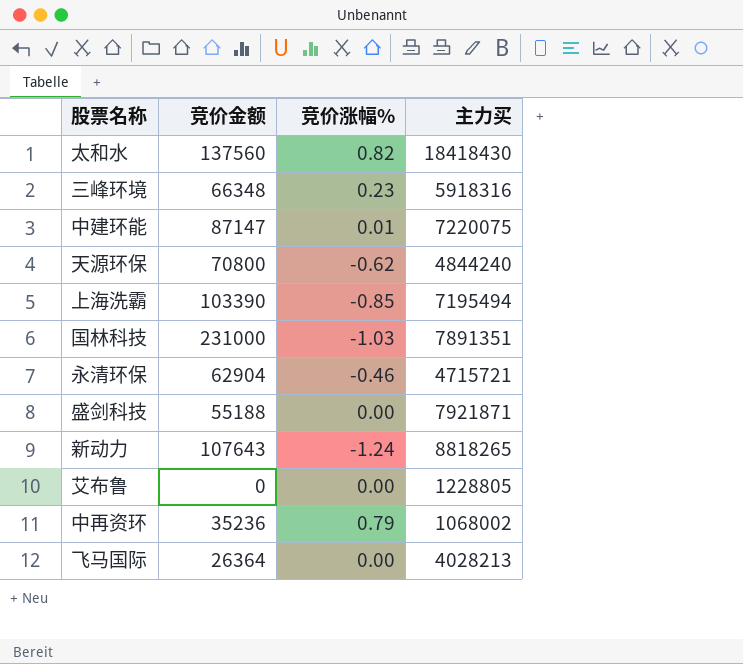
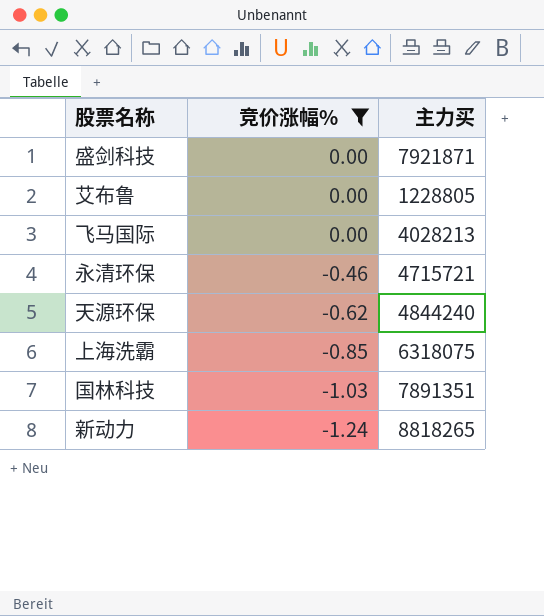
filter: none -> 竞价涨幅% <= 0.00
row order: none -> 竞价涨幅% descending
column 竞价金额 | position: 2 -> none
上海洗霸 | 主力买: 7195494 -> 6318075

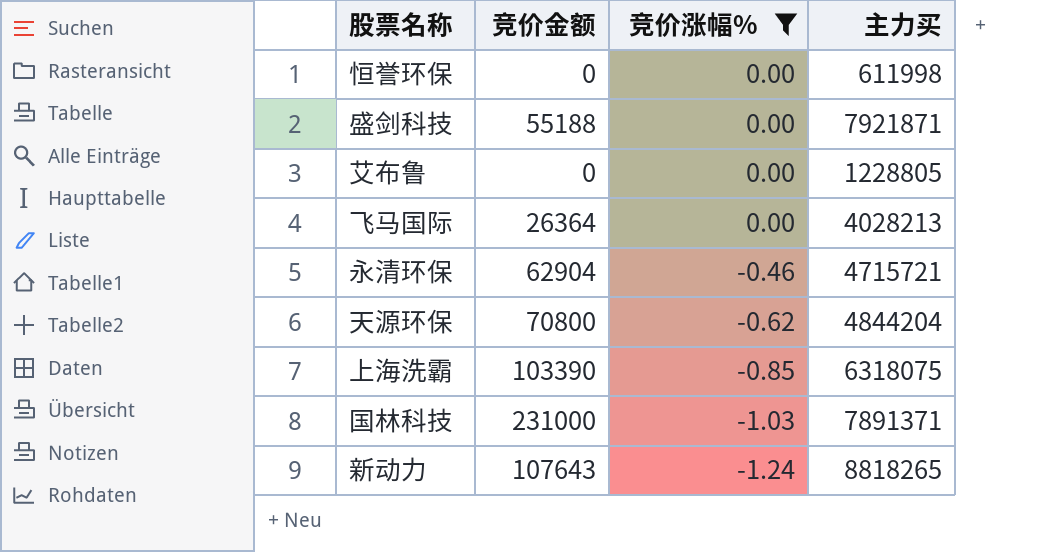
column 竞价金额 | position: none -> 2
row 恒誉环保: none -> 0 | 0.00 | 611998
天源环保 | 主力买: 4844240 -> 4844204
国林科技 | 主力买: 7891351 -> 7891371

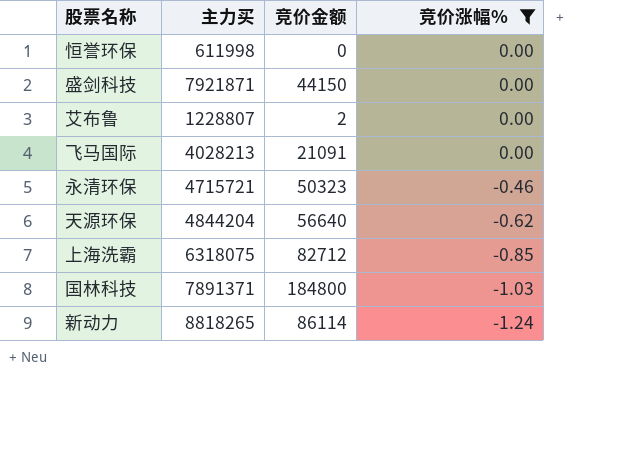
column 主力买 | position: 4 -> 2
盛剑科技 | 竞价金额: 55188 -> 44150
艾布鲁 | 主力买: 1228805 -> 1228807
艾布鲁 | 竞价金额: 0 -> 2
飞马国际 | 竞价金额: 26364 -> 21091
永清环保 | 竞价金额: 62904 -> 50323
天源环保 | 竞价金额: 70800 -> 56640
上海洗霸 | 竞价金额: 103390 -> 82712
国林科技 | 竞价金额: 231000 -> 184800
新动力 | 竞价金额: 107643 -> 86114

